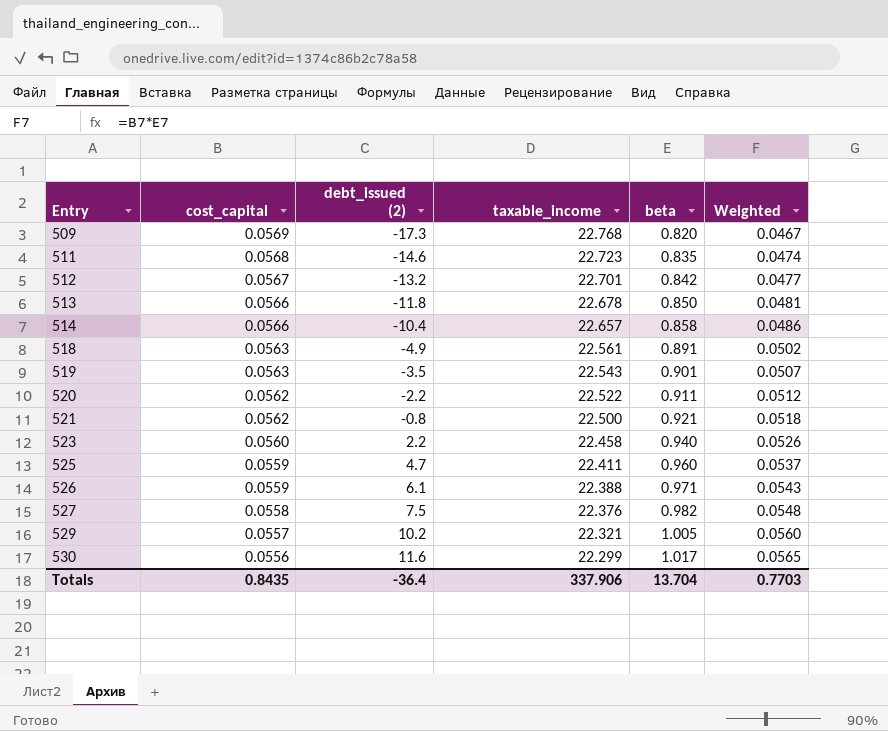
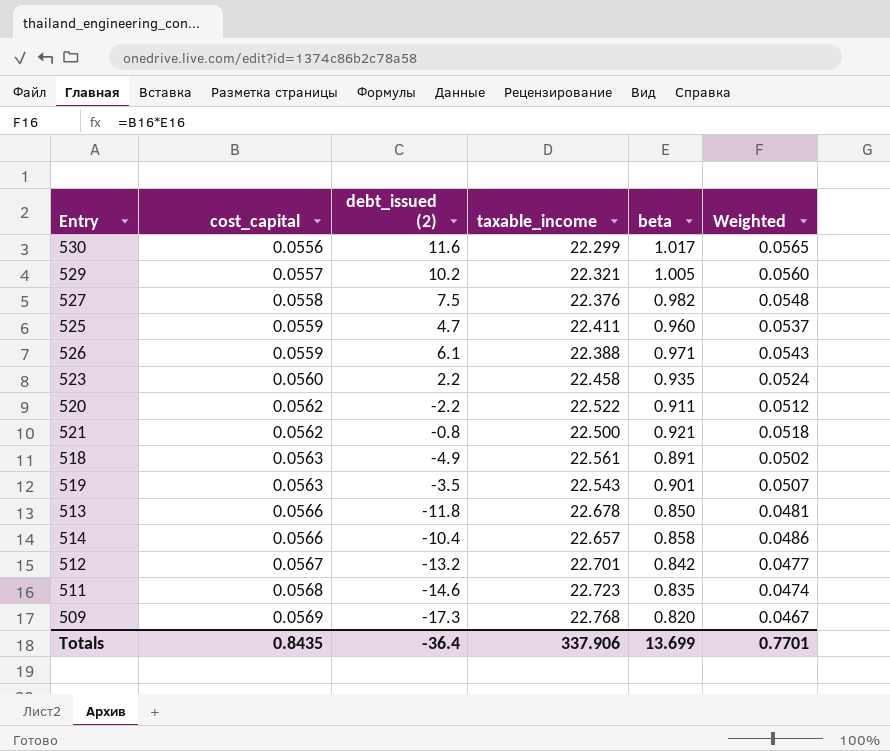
row order: Entry ascending -> cost_capital ascending
523 | beta: 0.940 -> 0.935
523 | Weighted: 0.0526 -> 0.0524
Totals | beta: 13.704 -> 13.699
Totals | Weighted: 0.7703 -> 0.7701

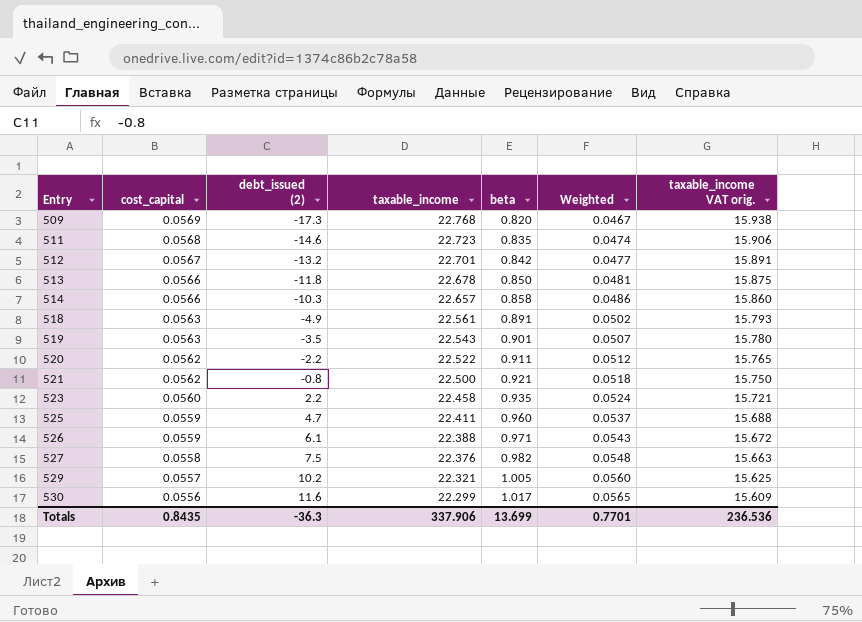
row order: cost_capital ascending -> Entry ascending
column taxable_income VAT orig. | formula: none -> [taxable_income] * 0.7
514 | debt_issued (2): -10.4 -> -10.3
Totals | debt_issued (2): -36.4 -> -36.3

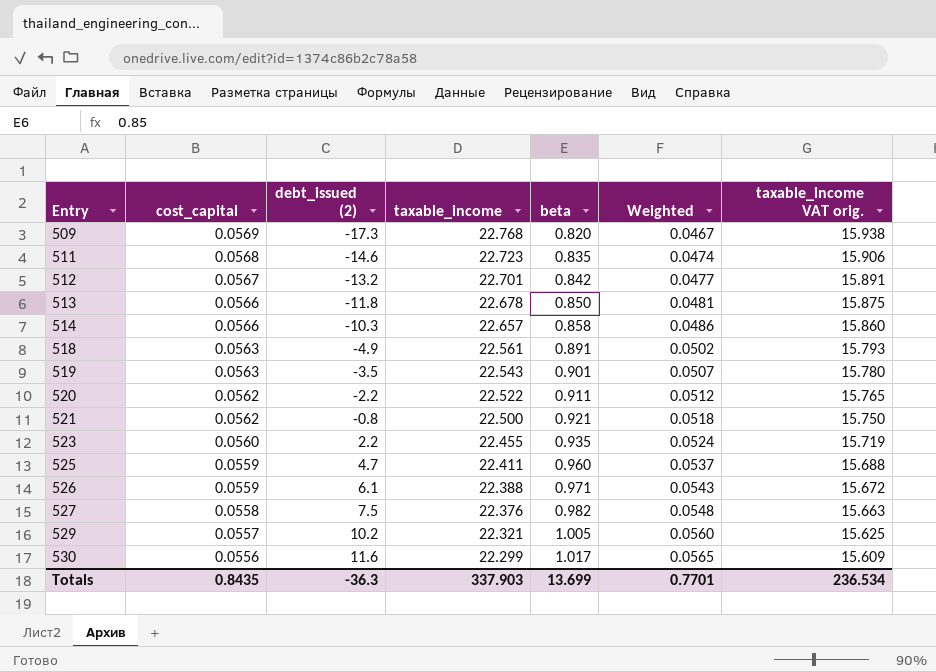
523 | taxable_income: 22.458 -> 22.455
523 | taxable_income VAT orig.: 15.721 -> 15.719
Totals | taxable_income: 337.906 -> 337.903
Totals | taxable_income VAT orig.: 236.536 -> 236.534

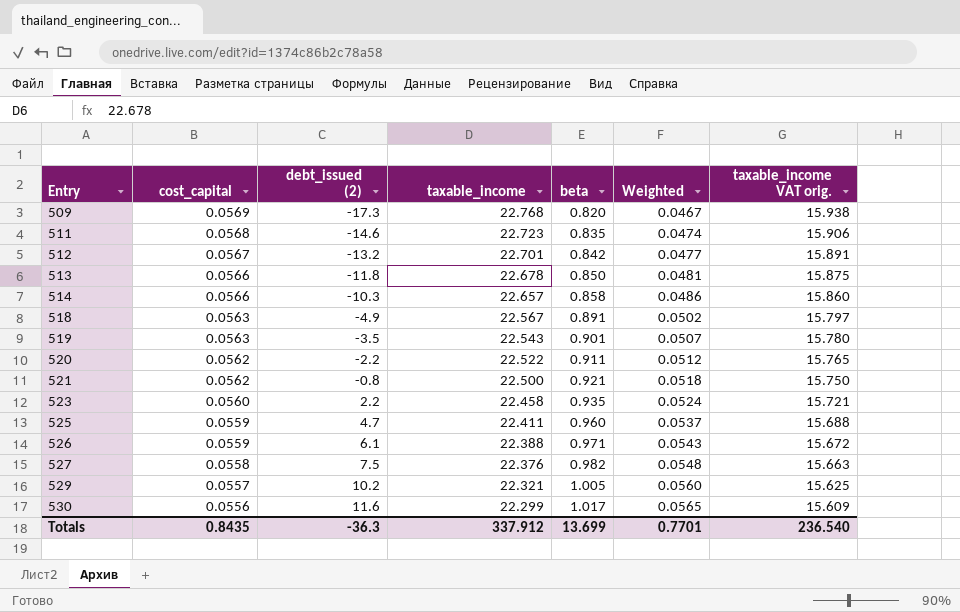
518 | taxable_income: 22.561 -> 22.567
518 | taxable_income VAT orig.: 15.793 -> 15.797
523 | taxable_income: 22.455 -> 22.458
523 | taxable_income VAT orig.: 15.719 -> 15.721
Totals | taxable_income: 337.903 -> 337.912
Totals | taxable_income VAT orig.: 236.534 -> 236.540

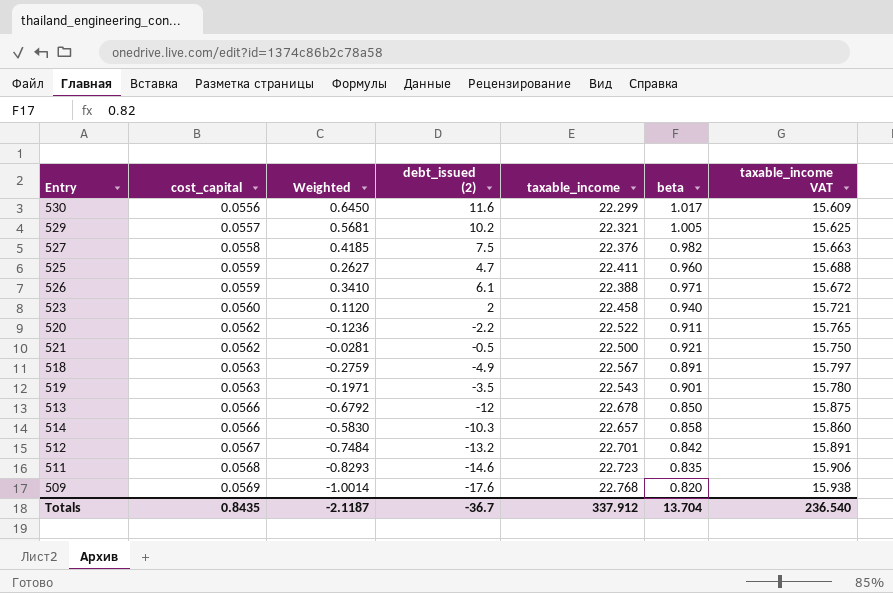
row order: Entry ascending -> cost_capital ascending
column Weighted | formula: [cost_capital] * [beta] -> [cost_capital] * [debt_issued (2)]
column Weighted | position: 6 -> 3
column name: taxable_income VAT orig. -> taxable_income VAT
523 | debt_issued (2): 2.2 -> 2
523 | beta: 0.935 -> 0.940
521 | debt_issued (2): -0.8 -> -0.5
513 | debt_issued (2): -11.8 -> -12
509 | debt_issued (2): -17.3 -> -17.6
Totals | Weighted: 0.7701 -> -2.1187
Totals | debt_issued (2): -36.3 -> -36.7
Totals | beta: 13.699 -> 13.704

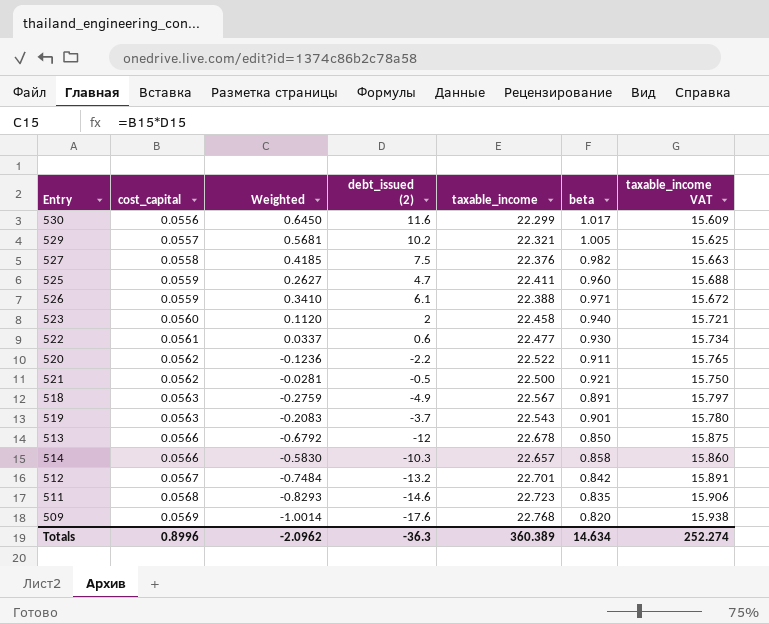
row 522: none -> 0.0561 | 0.0337 | 0.6 | 22.477 | 0.930 | 15.734
519 | Weighted: -0.1971 -> -0.2083
519 | debt_issued (2): -3.5 -> -3.7
Totals | cost_capital: 0.8435 -> 0.8996
Totals | Weighted: -2.1187 -> -2.0962
Totals | debt_issued (2): -36.7 -> -36.3
Totals | taxable_income: 337.912 -> 360.389
Totals | beta: 13.704 -> 14.634
Totals | taxable_income VAT: 236.540 -> 252.274

